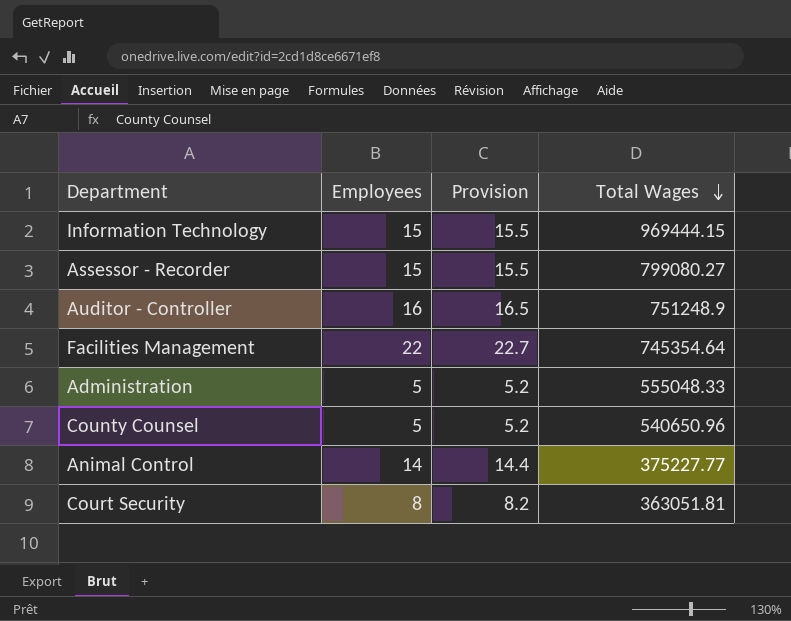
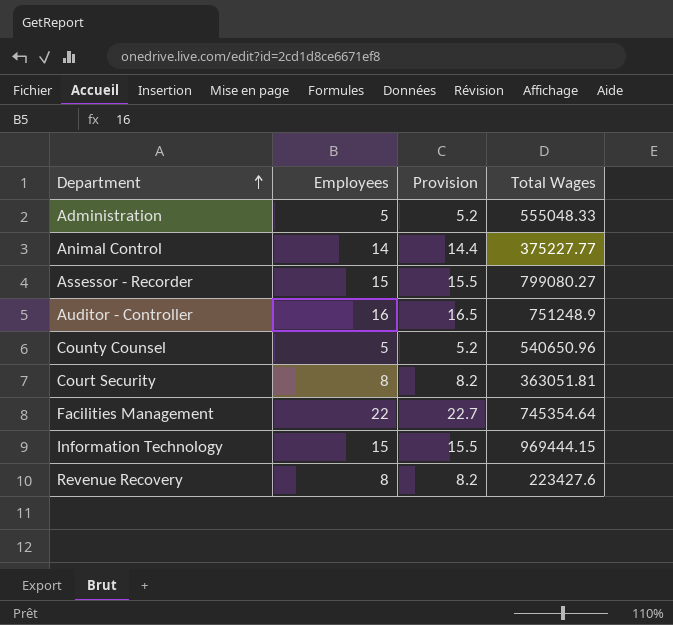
row order: Total Wages descending -> Department ascending
row Revenue Recovery: none -> 8 | 8.2 | 223427.6

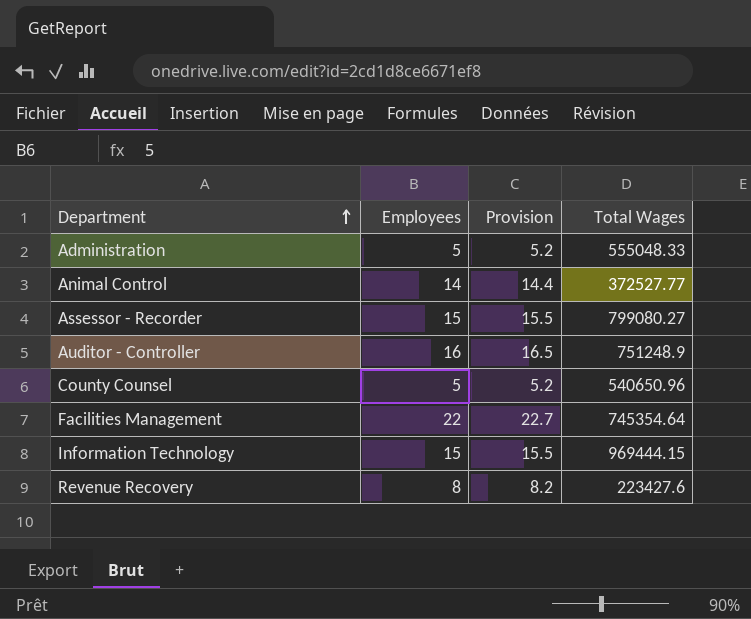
row Court Security: 8 | 8.2 | 363051.81 -> none
Animal Control | Total Wages: 375227.77 -> 372527.77

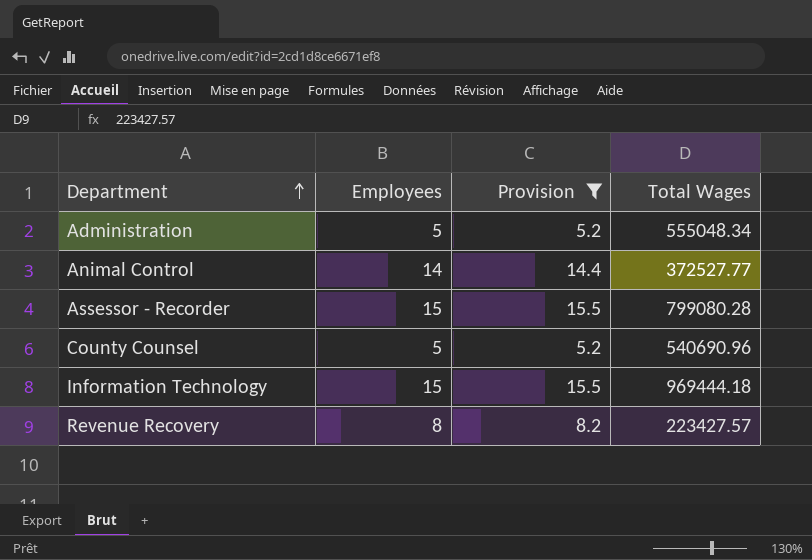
filter: none -> Provision <= 15.5
Administration | Total Wages: 555048.33 -> 555048.34
Assessor - Recorder | Total Wages: 799080.27 -> 799080.28
County Counsel | Total Wages: 540650.96 -> 540690.96
Information Technology | Total Wages: 969444.15 -> 969444.18
Revenue Recovery | Total Wages: 223427.6 -> 223427.57

